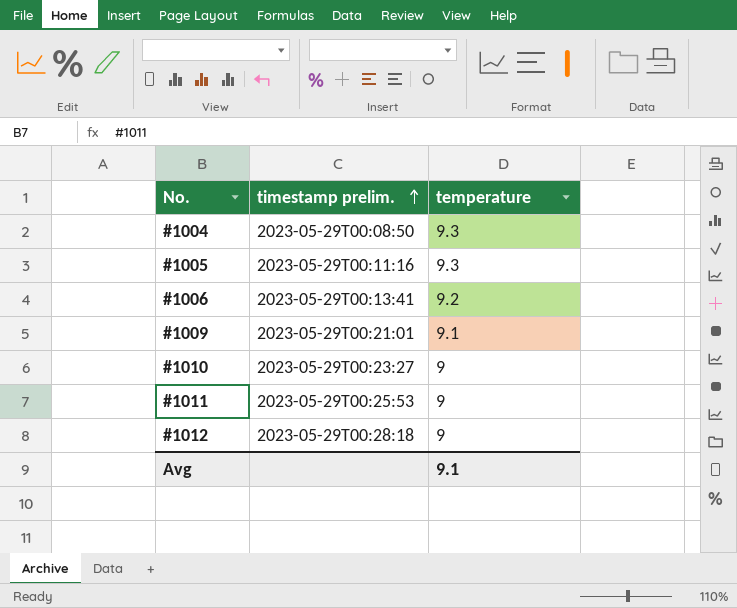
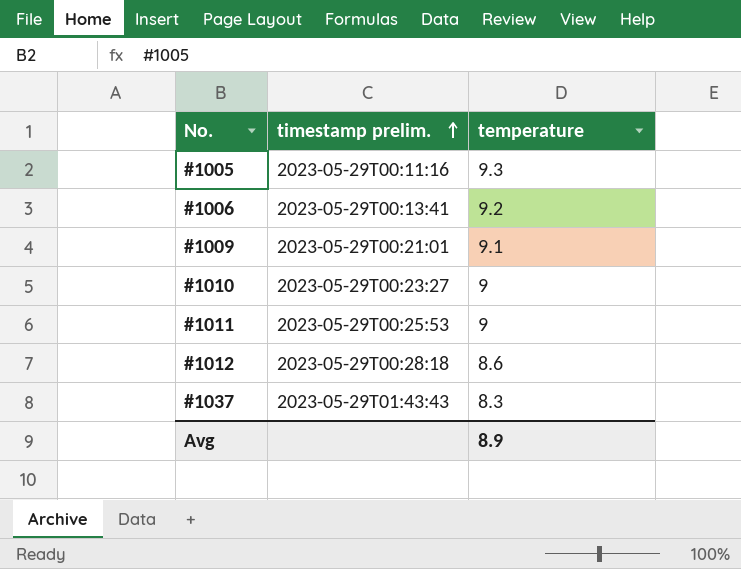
row #1004: 2023-05-29T00:08:50 | 9.3 -> none
#1012 | temperature: 9 -> 8.6
row #1037: none -> 2023-05-29T01:43:43 | 8.3
Avg | temperature: 9.1 -> 8.9

